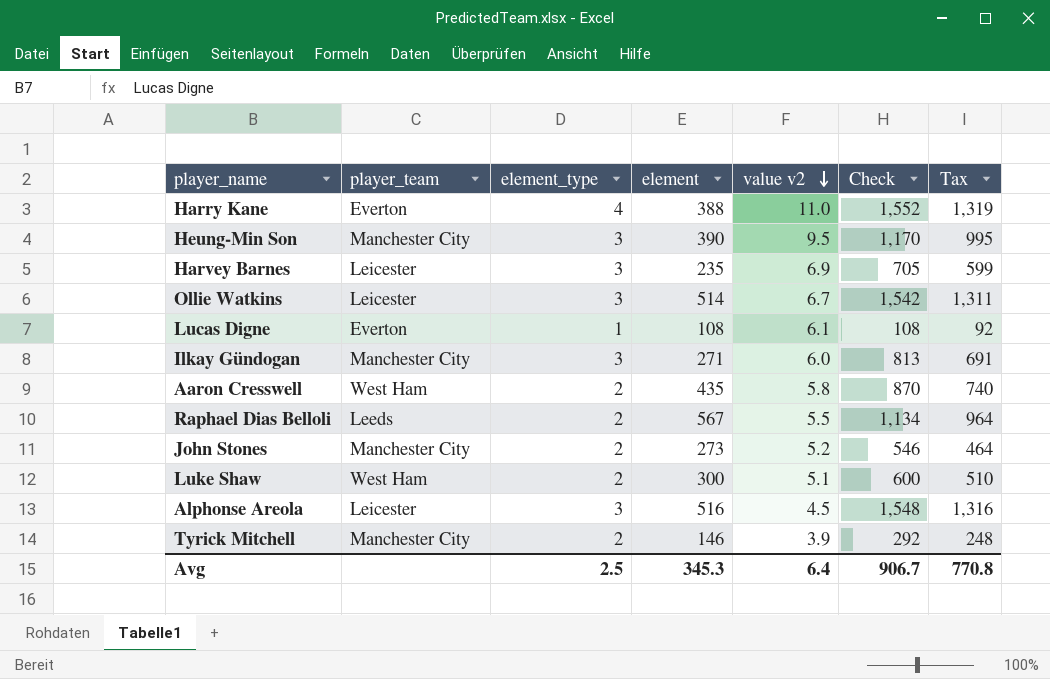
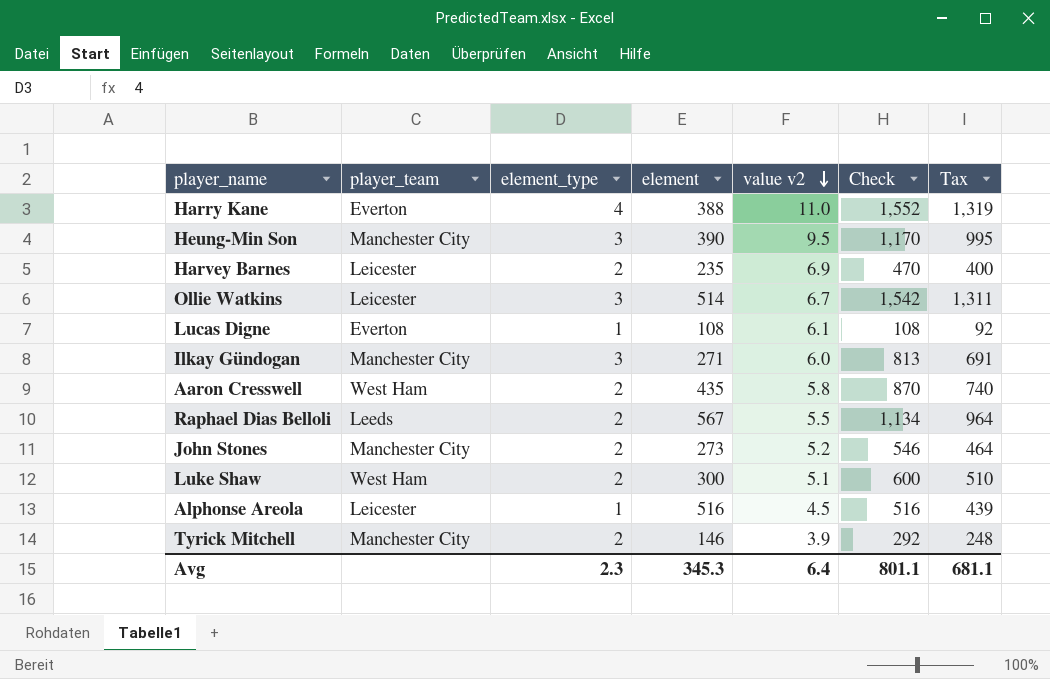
Harvey Barnes | element_type: 3 -> 2
Harvey Barnes | Check: 705 -> 470
Harvey Barnes | Tax: 599 -> 400
Alphonse Areola | element_type: 3 -> 1
Alphonse Areola | Check: 1,548 -> 516
Alphonse Areola | Tax: 1,316 -> 439
Avg | element_type: 2.5 -> 2.3
Avg | Check: 906.7 -> 801.1
Avg | Tax: 770.8 -> 681.1

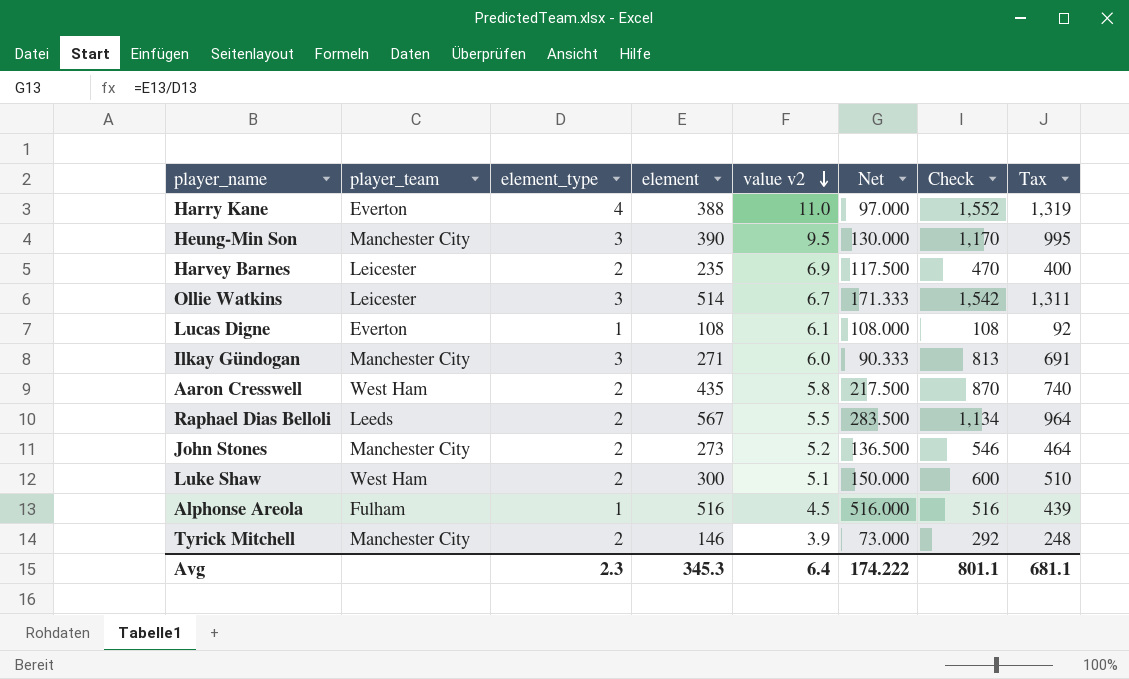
column Net | formula: none -> [element] / [element_type]
Alphonse Areola | player_team: Leicester -> Fulham

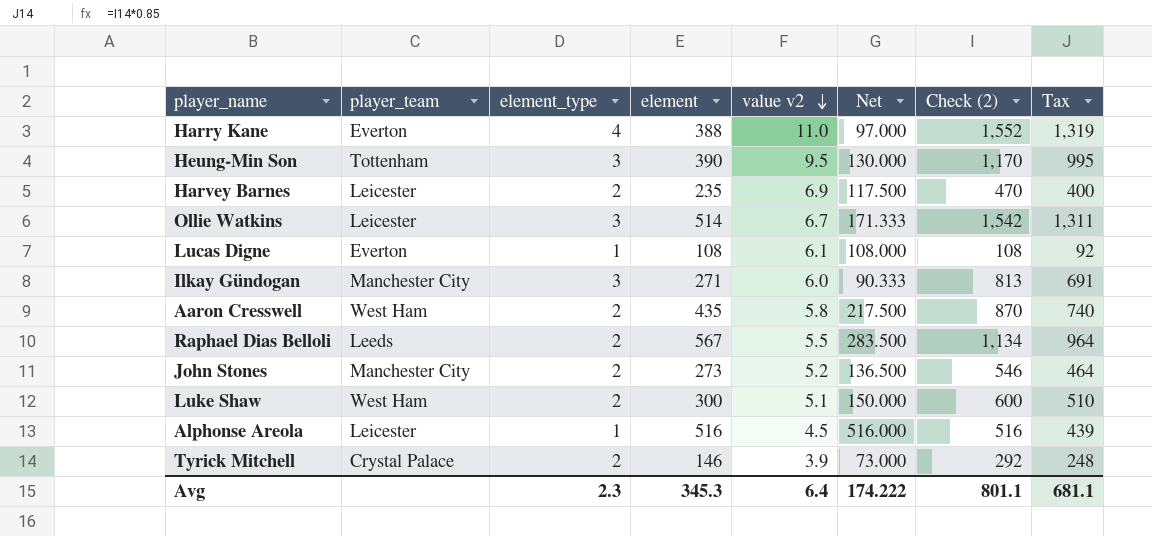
column name: Check -> Check (2)
Heung-Min Son | player_team: Manchester City -> Tottenham
Alphonse Areola | player_team: Fulham -> Leicester
Tyrick Mitchell | player_team: Manchester City -> Crystal Palace

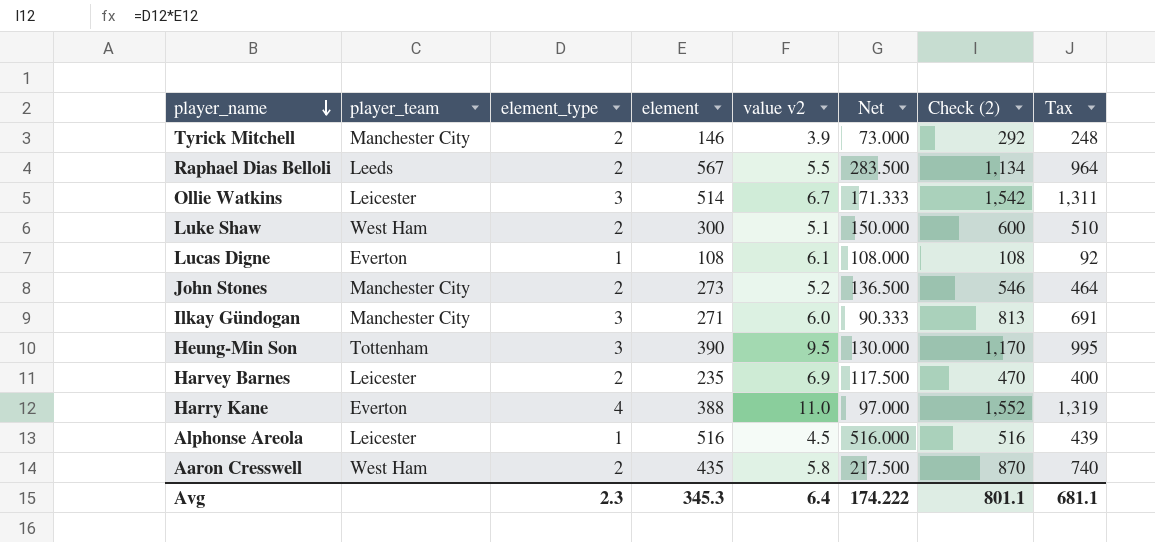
row order: value v2 descending -> player_name descending
Tyrick Mitchell | player_team: Crystal Palace -> Manchester City

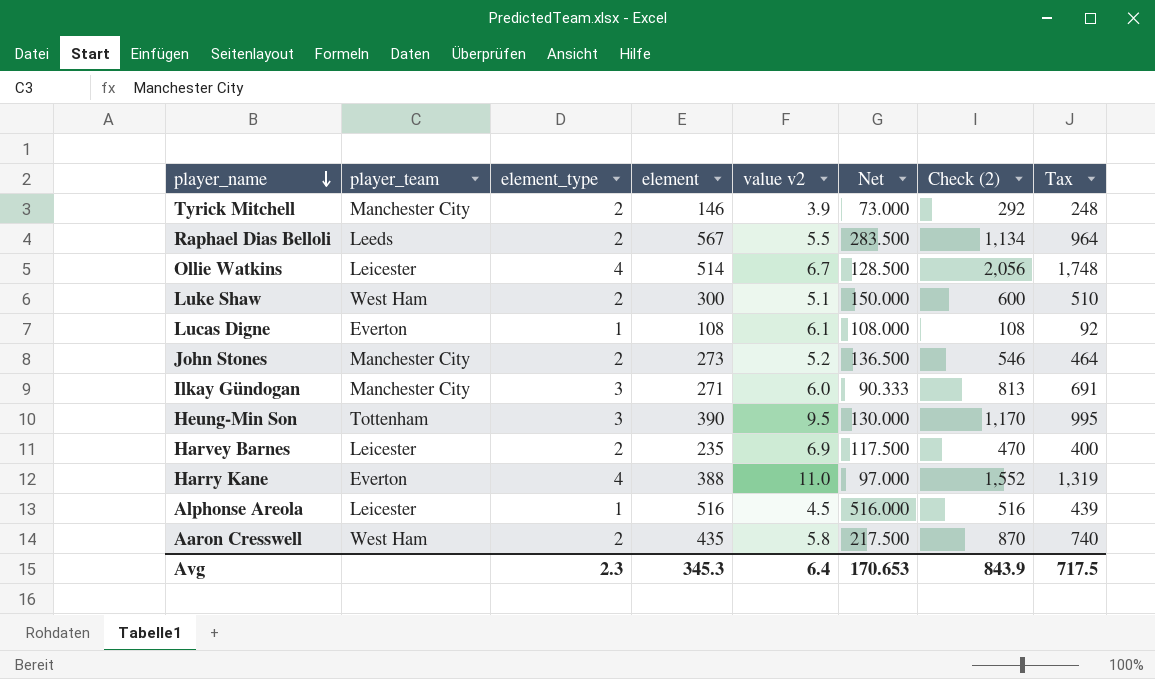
Ollie Watkins | element_type: 3 -> 4
Ollie Watkins | Net: 171.333 -> 128.500
Ollie Watkins | Check (2): 1,542 -> 2,056
Ollie Watkins | Tax: 1,311 -> 1,748
Avg | Net: 174.222 -> 170.653
Avg | Check (2): 801.1 -> 843.9
Avg | Tax: 681.1 -> 717.5

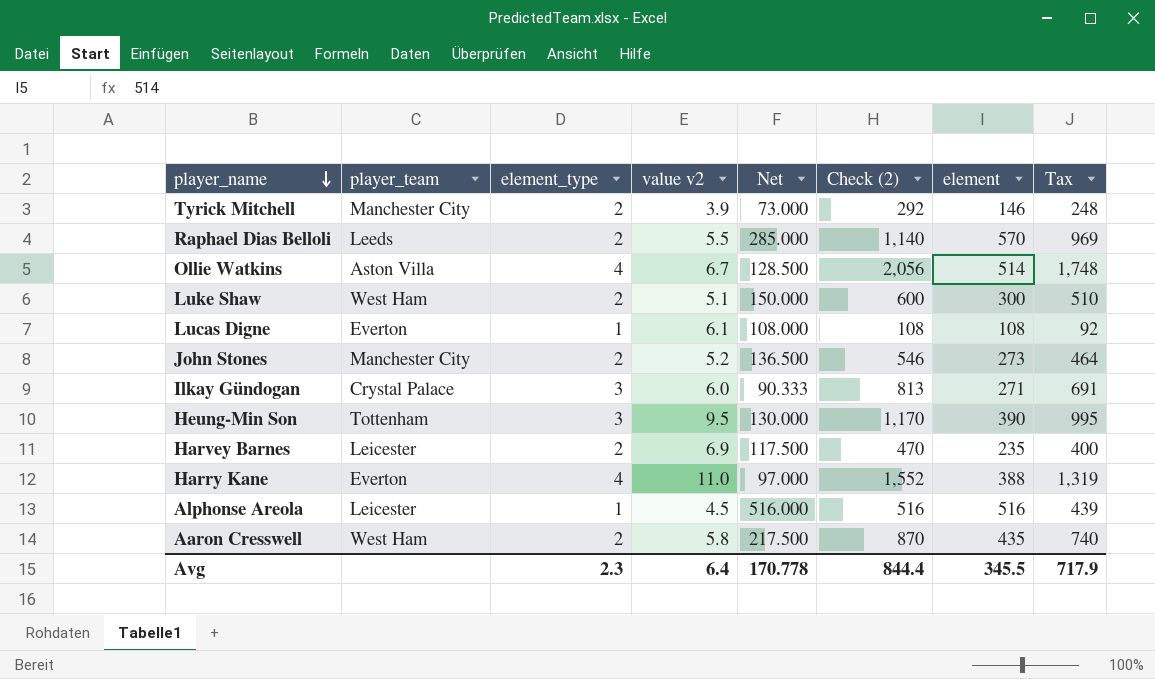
column element | position: 4 -> 7
Raphael Dias Belloli | Net: 283.500 -> 285.000
Raphael Dias Belloli | Check (2): 1,134 -> 1,140
Raphael Dias Belloli | element: 567 -> 570
Raphael Dias Belloli | Tax: 964 -> 969
Ollie Watkins | player_team: Leicester -> Aston Villa
Ilkay Gündogan | player_team: Manchester City -> Crystal Palace
Avg | Net: 170.653 -> 170.778
Avg | Check (2): 843.9 -> 844.4
Avg | element: 345.3 -> 345.5
Avg | Tax: 717.5 -> 717.9

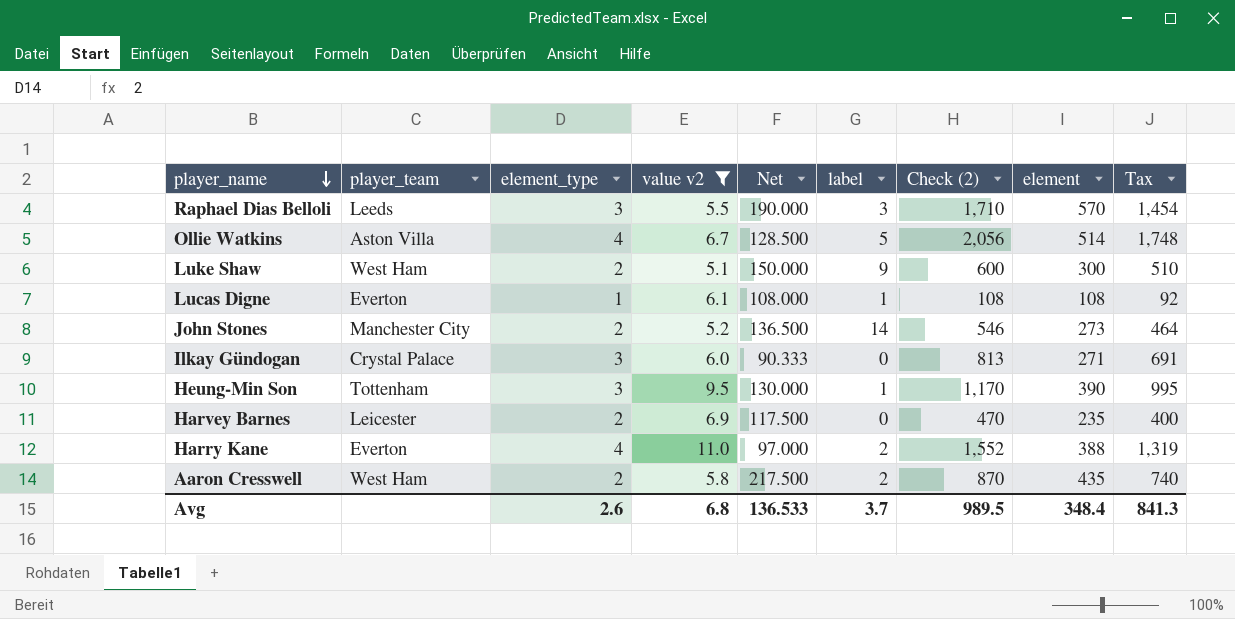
filter: none -> value v2 >= 5.1
column label | position: none -> 6
Raphael Dias Belloli | element_type: 2 -> 3
Raphael Dias Belloli | Net: 285.000 -> 190.000
Raphael Dias Belloli | Check (2): 1,140 -> 1,710
Raphael Dias Belloli | Tax: 969 -> 1,454
Avg | element_type: 2.3 -> 2.6
Avg | value v2: 6.4 -> 6.8
Avg | Net: 170.778 -> 136.533
Avg | Check (2): 844.4 -> 989.5
Avg | element: 345.5 -> 348.4
Avg | Tax: 717.9 -> 841.3

